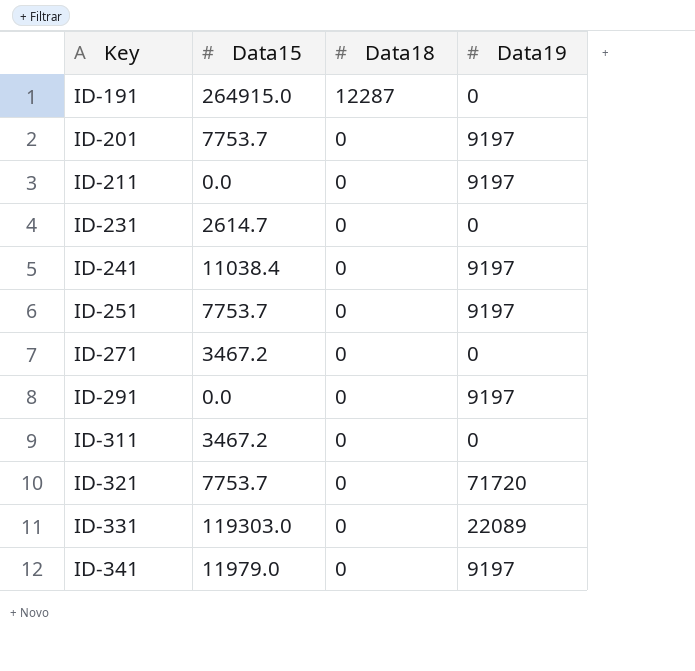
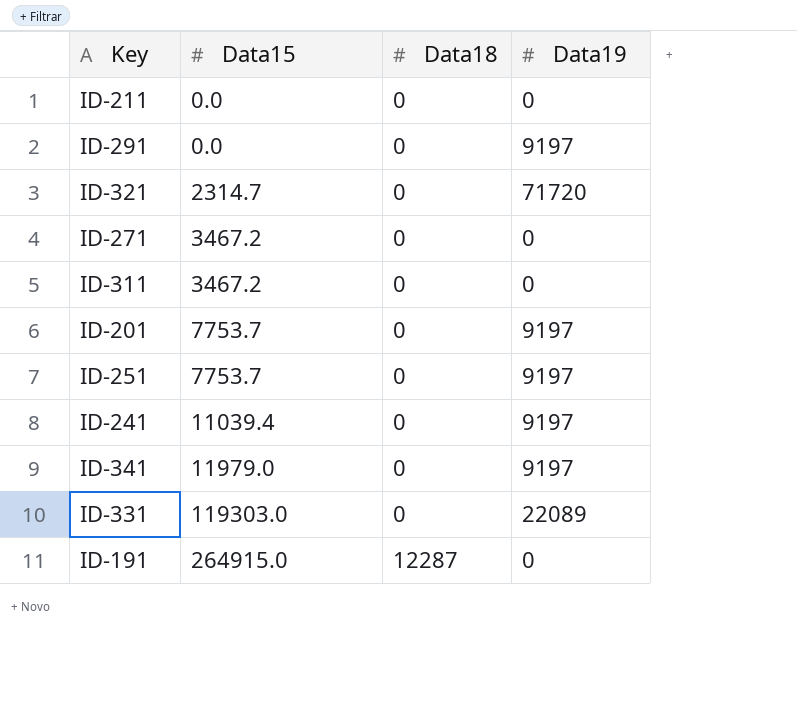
row order: Key ascending -> Data15 ascending
row ID-231: 2614.7 | 0 | 0 -> none
ID-211 | Data19: 9197 -> 0
ID-321 | Data15: 7753.7 -> 2314.7
ID-241 | Data15: 11038.4 -> 11039.4

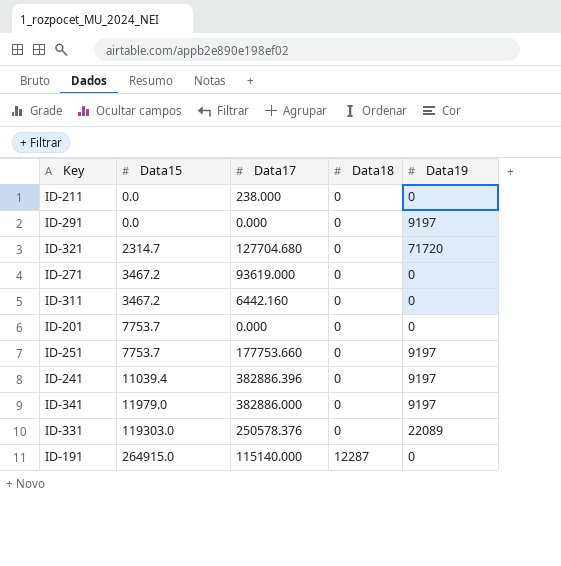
column Data17 | position: none -> 3
ID-201 | Data19: 9197 -> 0

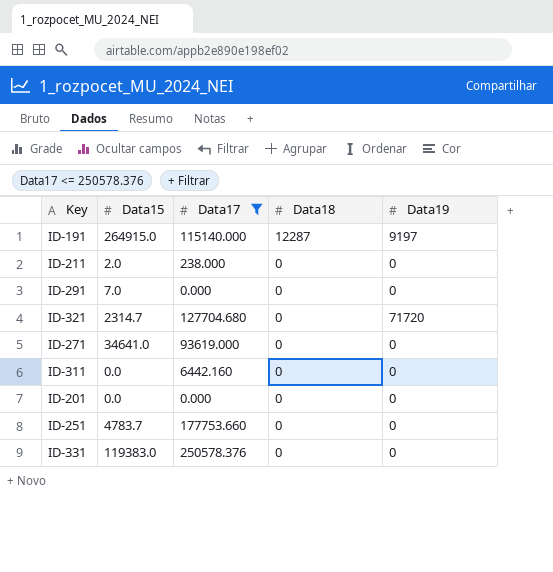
filter: none -> Data17 <= 250578.376
row order: Data15 ascending -> Data18 descending
ID-191 | Data19: 0 -> 9197
ID-211 | Data15: 0.0 -> 2.0
ID-291 | Data15: 0.0 -> 7.0
ID-291 | Data19: 9197 -> 0
ID-271 | Data15: 3467.2 -> 34641.0
ID-311 | Data15: 3467.2 -> 0.0
ID-201 | Data15: 7753.7 -> 0.0
ID-251 | Data15: 7753.7 -> 4783.7
ID-251 | Data19: 9197 -> 0
ID-331 | Data15: 119303.0 -> 119383.0
ID-331 | Data19: 22089 -> 0

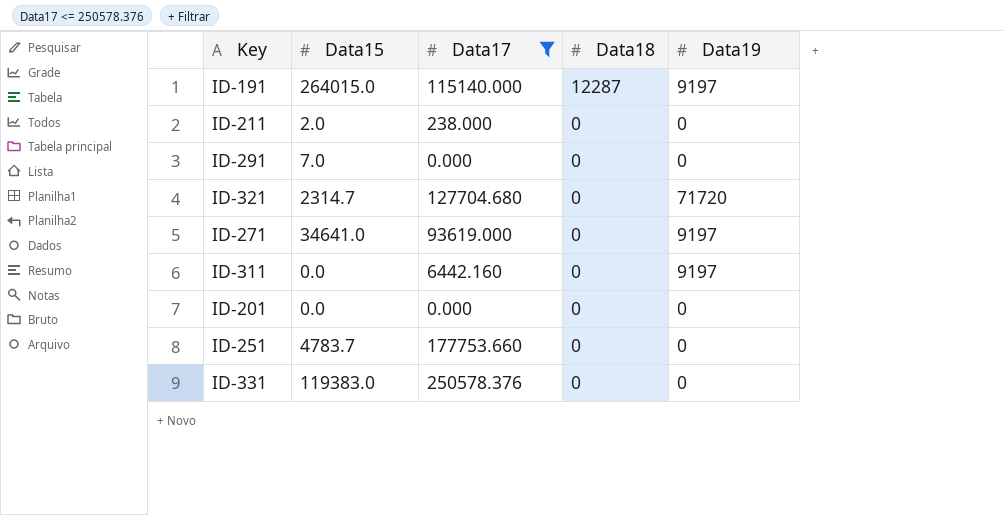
ID-191 | Data15: 264915.0 -> 264015.0
ID-271 | Data19: 0 -> 9197
ID-311 | Data19: 0 -> 9197

